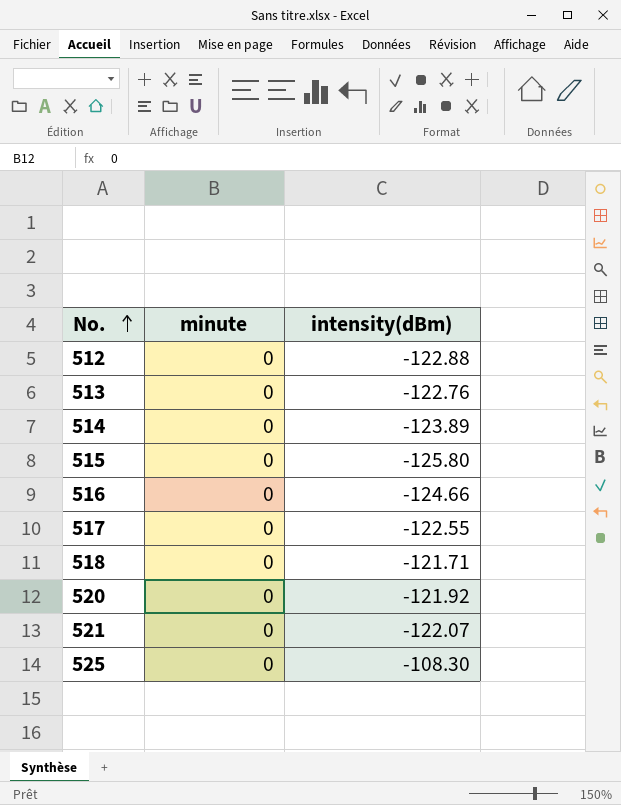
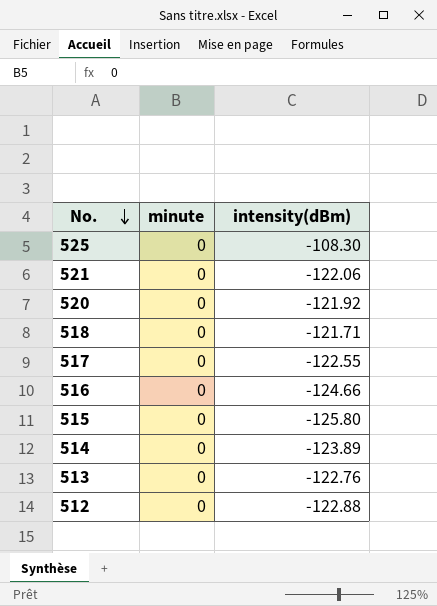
row order: No. ascending -> No. descending
521 | intensity(dBm): -122.07 -> -122.06

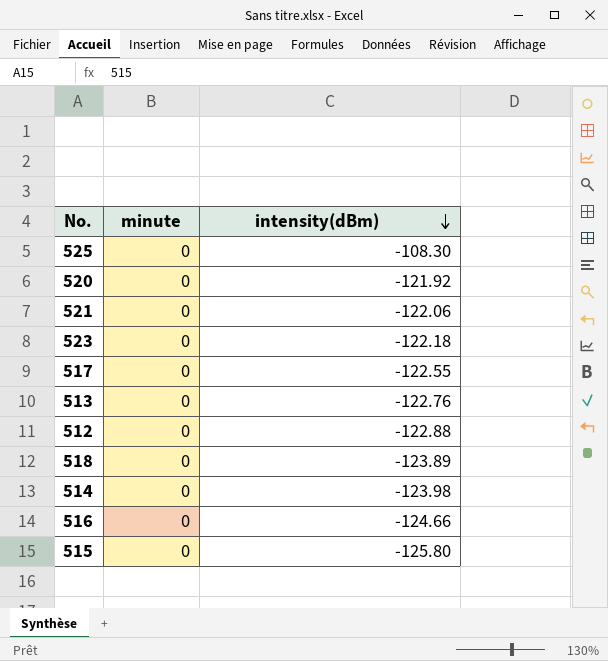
row order: No. descending -> intensity(dBm) descending
row 523: none -> 0 | -122.18
518 | intensity(dBm): -121.71 -> -123.89
514 | intensity(dBm): -123.89 -> -123.98

